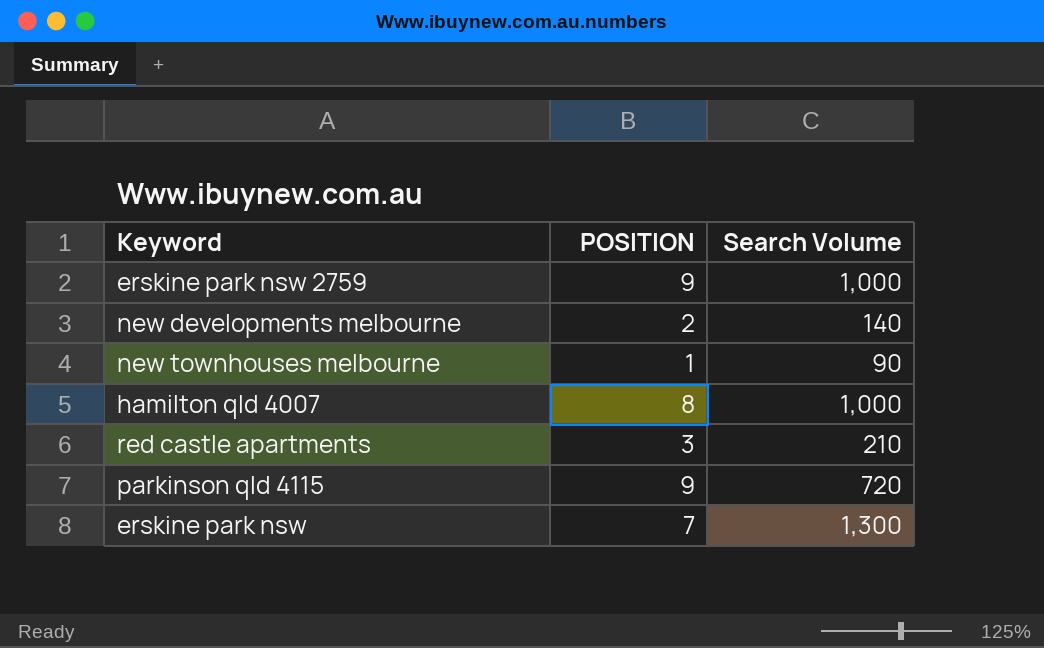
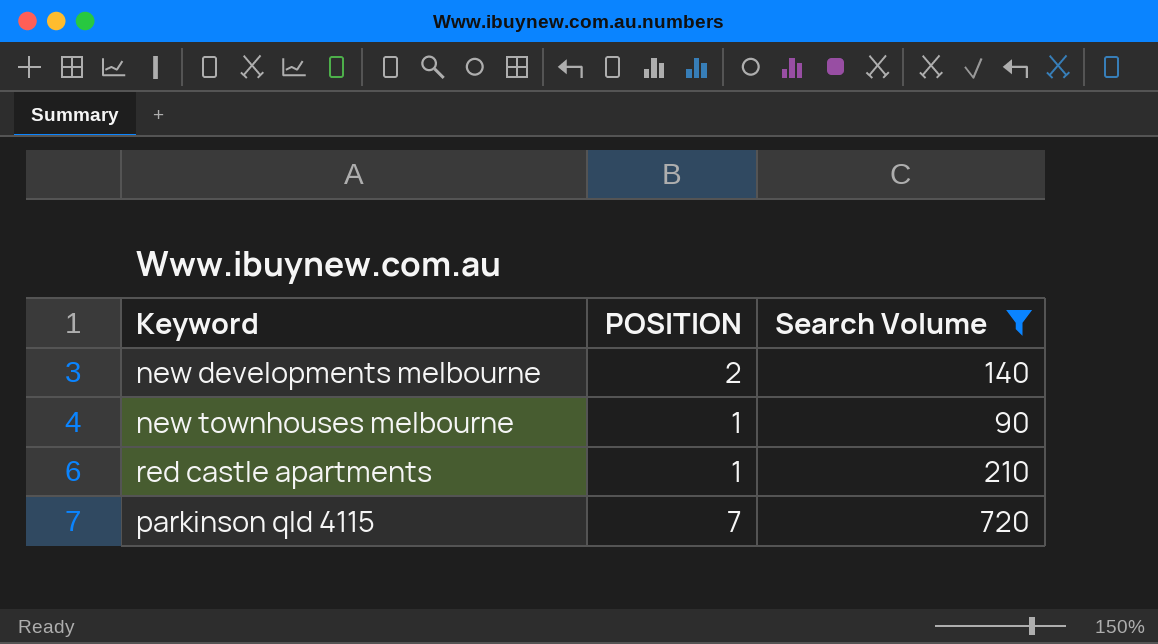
filter: none -> Search Volume <= 720
red castle apartments | POSITION: 3 -> 1
parkinson qld 4115 | POSITION: 9 -> 7

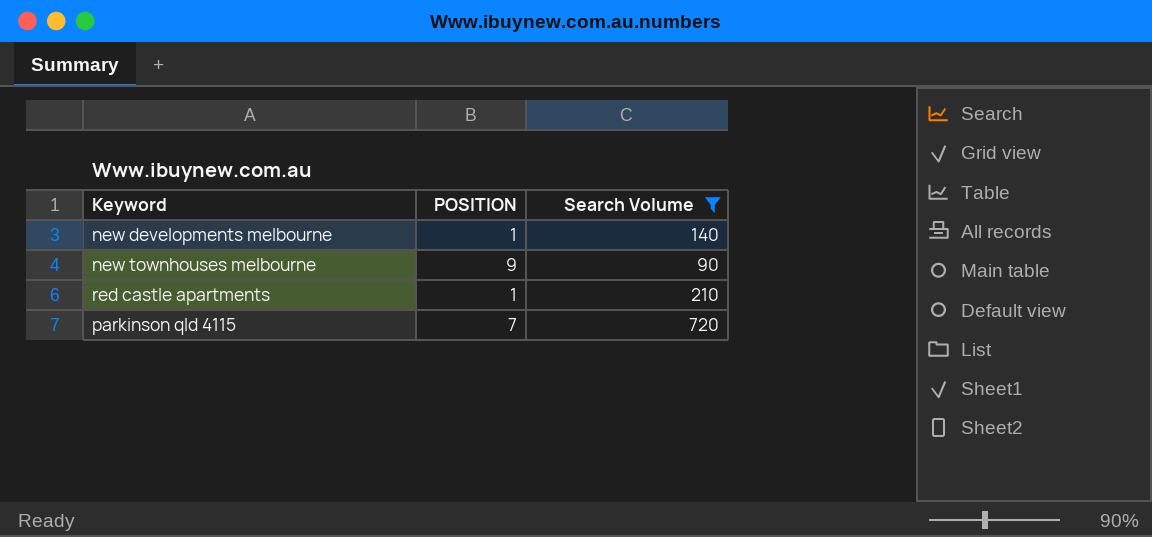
new developments melbourne | POSITION: 2 -> 1
new townhouses melbourne | POSITION: 1 -> 9

